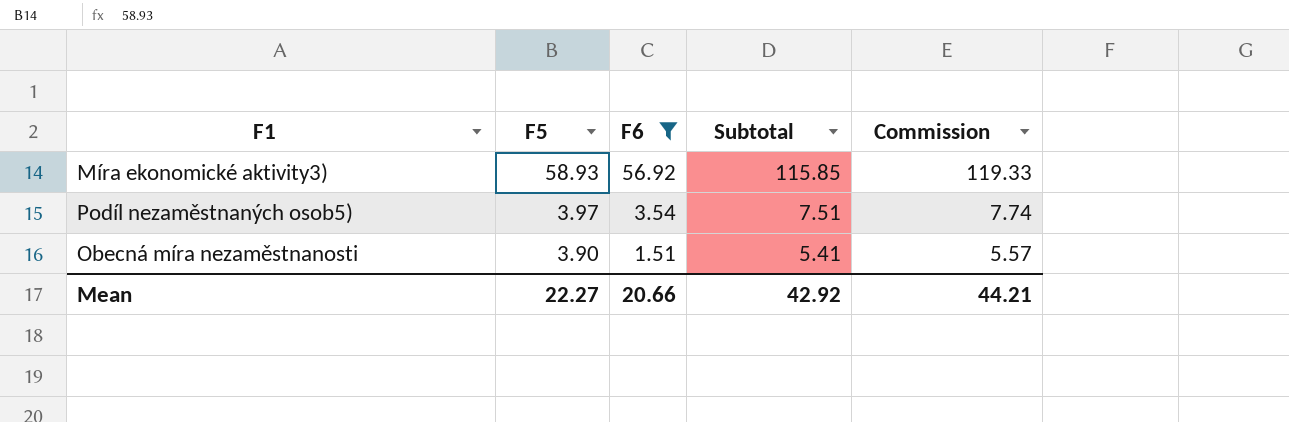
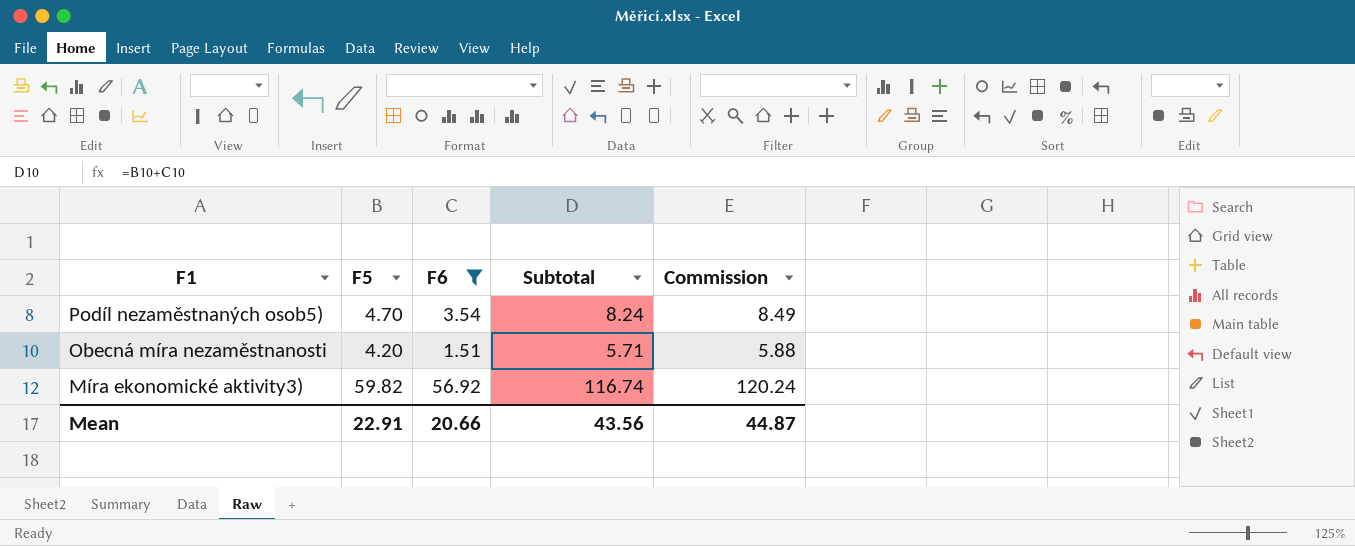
row order: F5 descending -> F1 descending
Podíl nezaměstnaných osob5) | F5: 3.97 -> 4.70
Podíl nezaměstnaných osob5) | Subtotal: 7.51 -> 8.24
Podíl nezaměstnaných osob5) | Commission: 7.74 -> 8.49
Obecná míra nezaměstnanosti | F5: 3.90 -> 4.20
Obecná míra nezaměstnanosti | Subtotal: 5.41 -> 5.71
Obecná míra nezaměstnanosti | Commission: 5.57 -> 5.88
Míra ekonomické aktivity3) | F5: 58.93 -> 59.82
Míra ekonomické aktivity3) | Subtotal: 115.85 -> 116.74
Míra ekonomické aktivity3) | Commission: 119.33 -> 120.24
Mean | F5: 22.27 -> 22.91
Mean | Subtotal: 42.92 -> 43.56
Mean | Commission: 44.21 -> 44.87

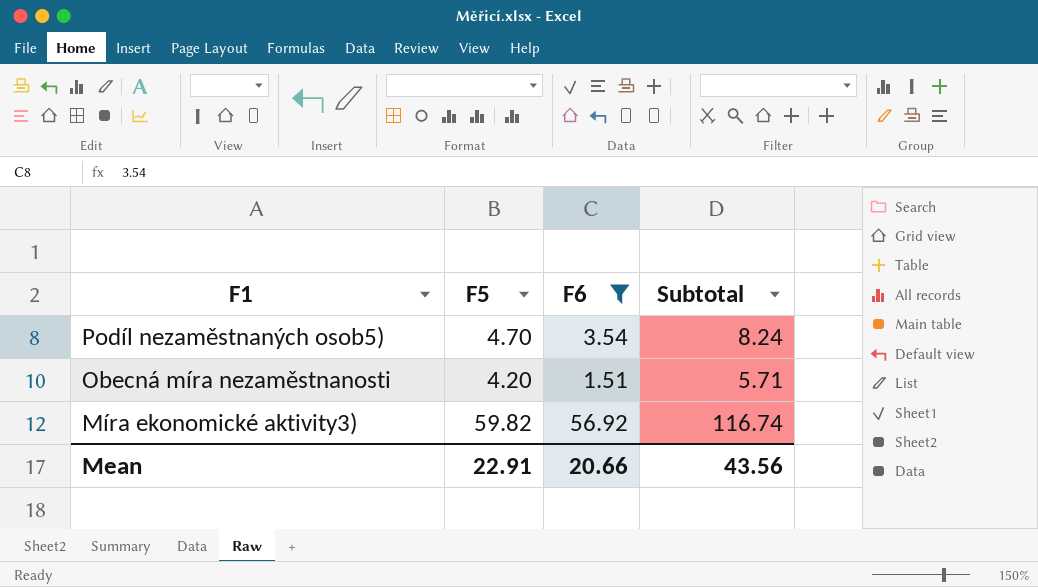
column Commission | formula: [Subtotal] * 1.03 -> none

